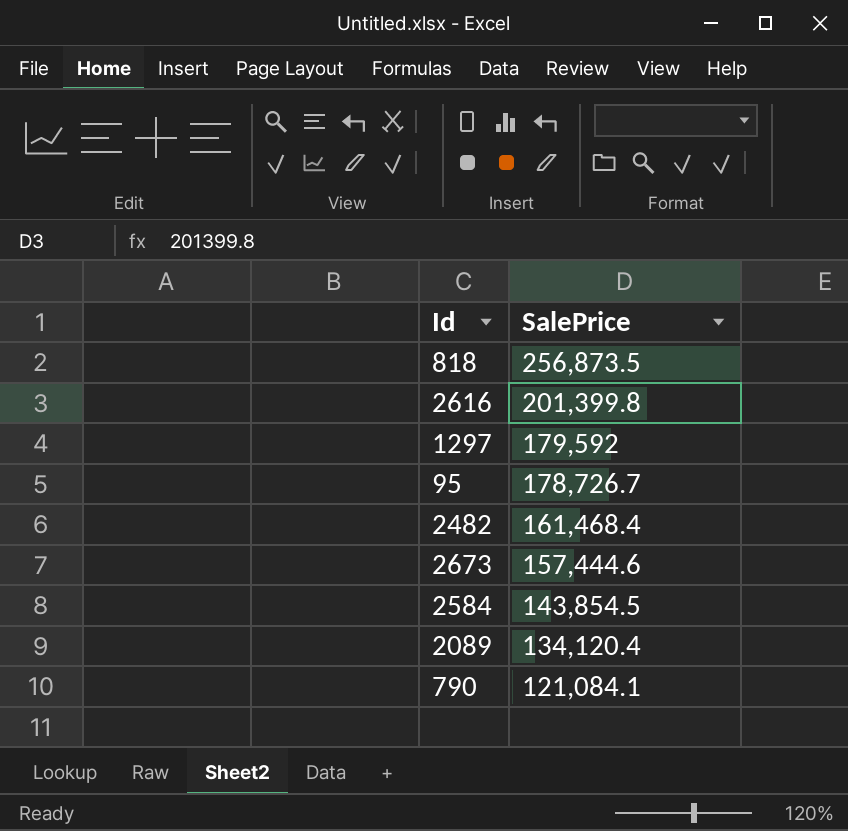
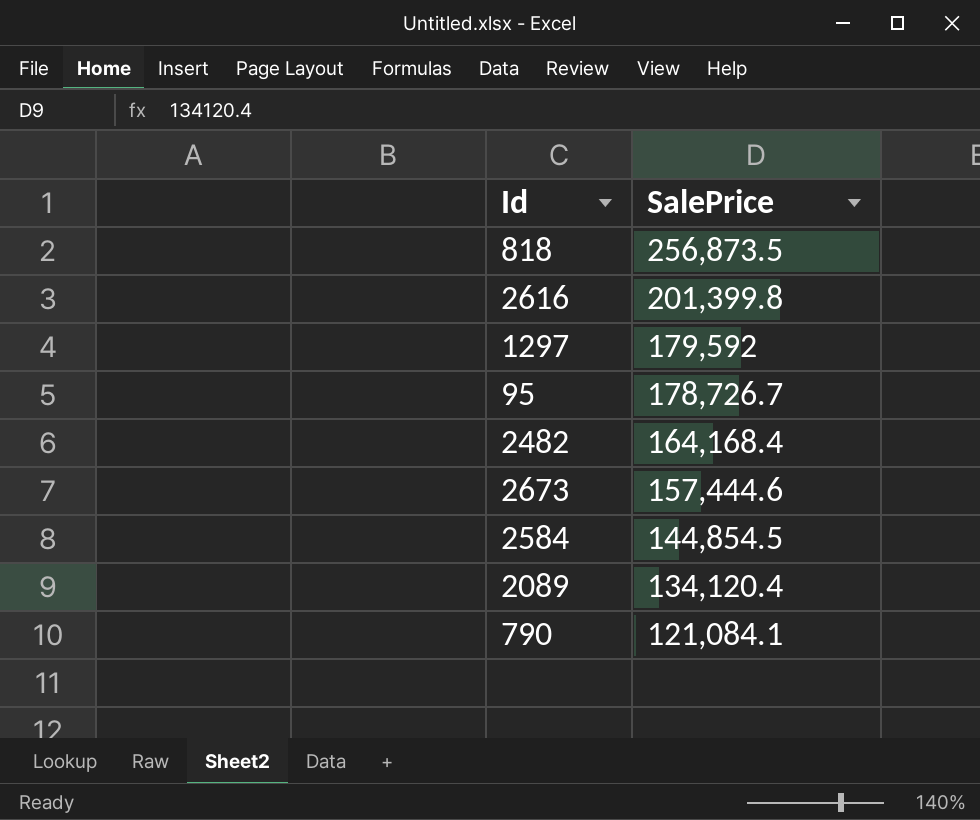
2482 | SalePrice: 161,468.4 -> 164,168.4
2584 | SalePrice: 143,854.5 -> 144,854.5

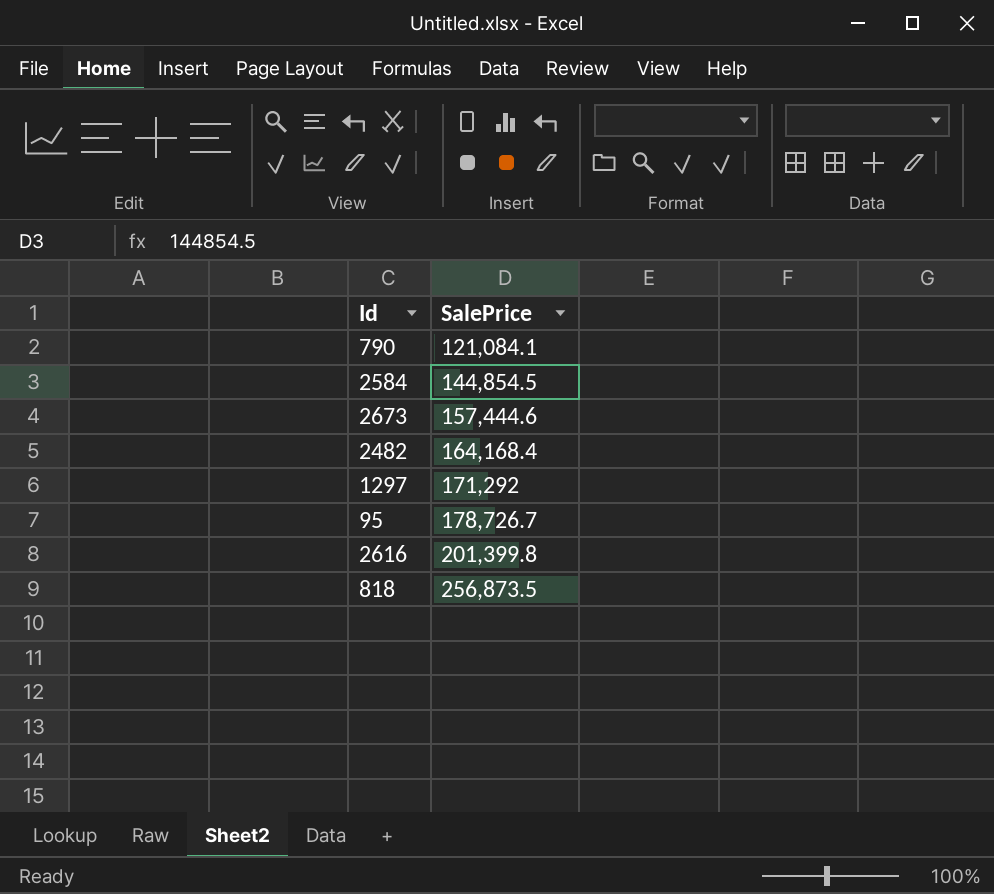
row order: SalePrice descending -> SalePrice ascending
row 2089: 134,120.4 -> none
1297 | SalePrice: 179,592 -> 171,292

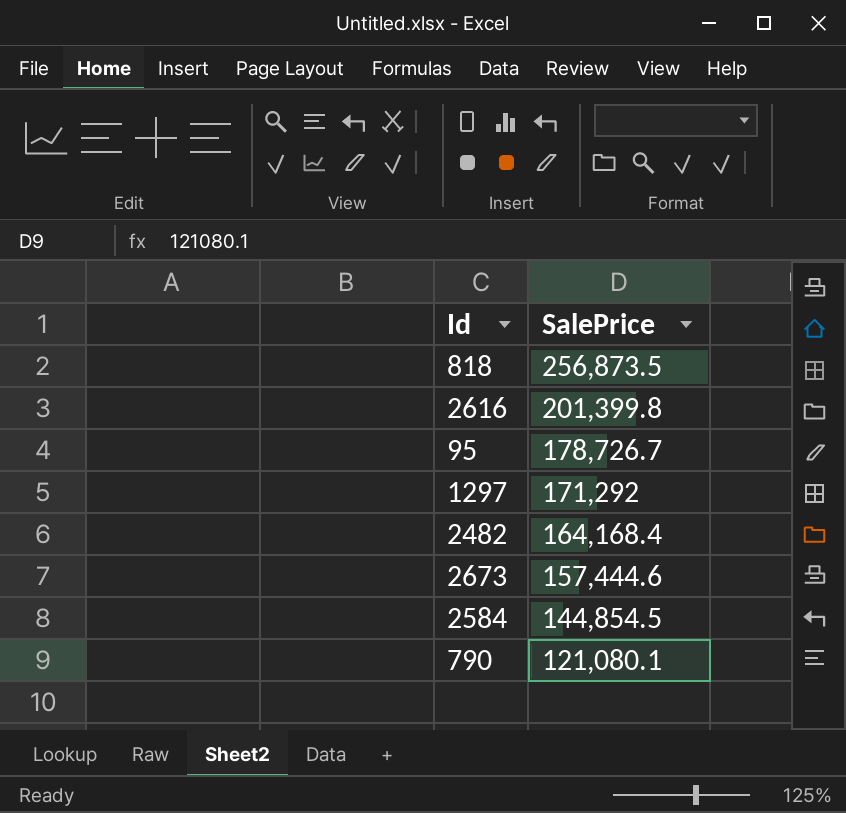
row order: SalePrice ascending -> SalePrice descending
790 | SalePrice: 121,084.1 -> 121,080.1

